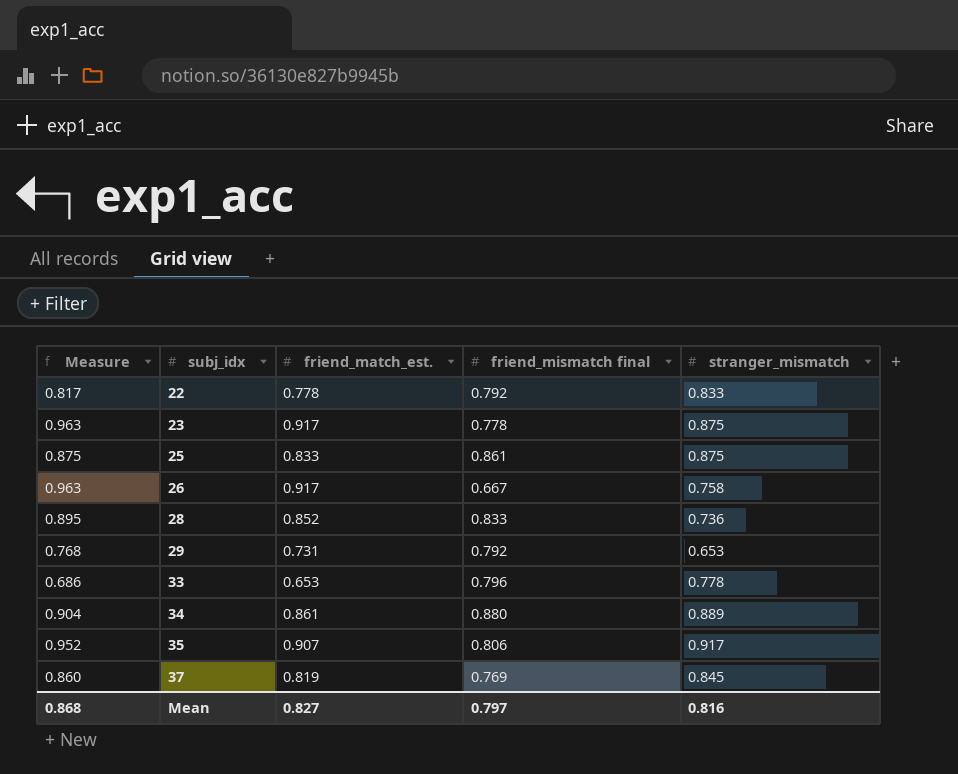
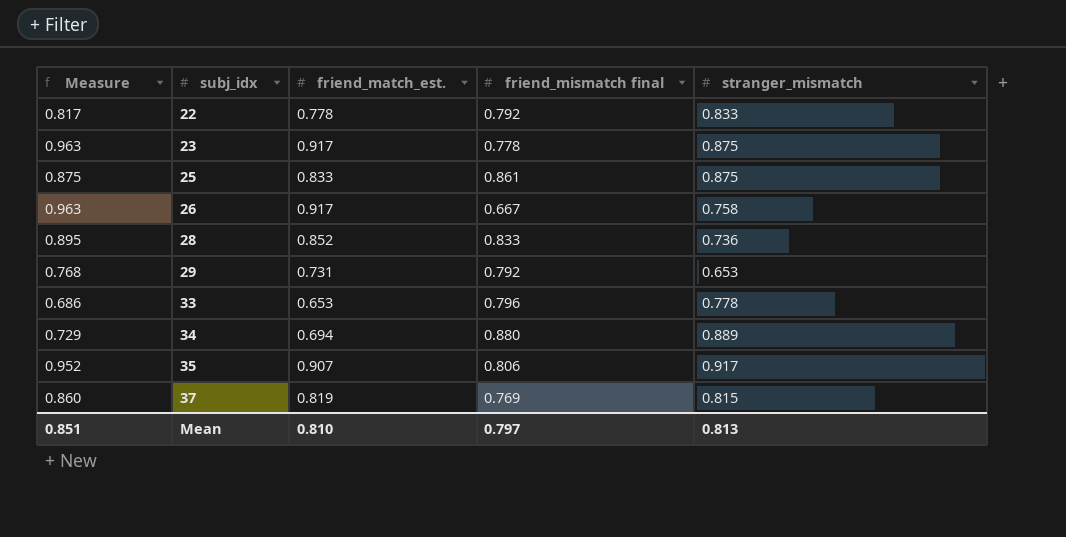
34 | Measure: 0.904 -> 0.729
34 | friend_match_est.: 0.861 -> 0.694
37 | stranger_mismatch: 0.845 -> 0.815
Mean | Measure: 0.868 -> 0.851
Mean | friend_match_est.: 0.827 -> 0.810
Mean | stranger_mismatch: 0.816 -> 0.813

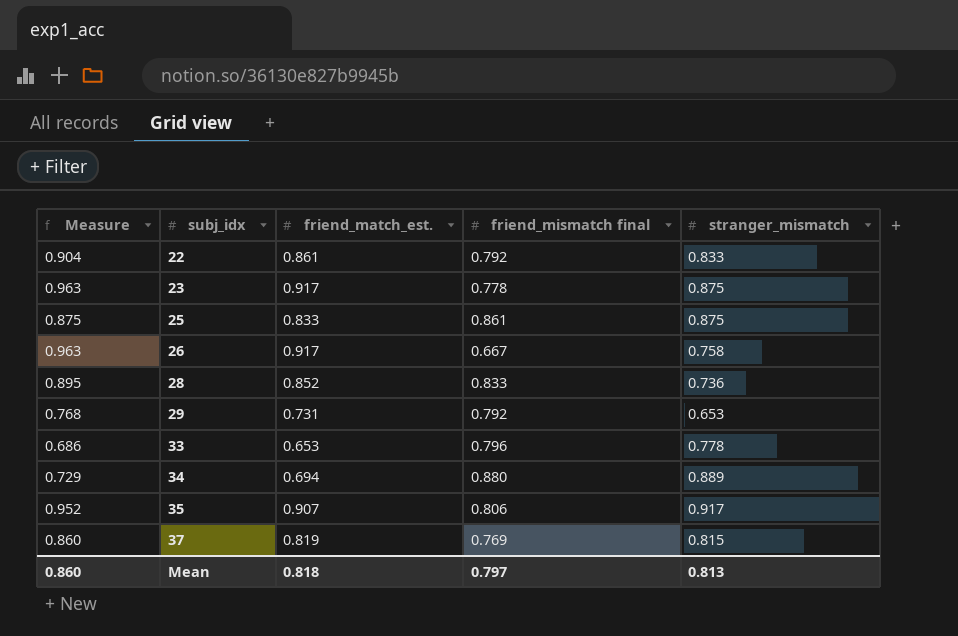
22 | Measure: 0.817 -> 0.904
22 | friend_match_est.: 0.778 -> 0.861
Mean | Measure: 0.851 -> 0.860
Mean | friend_match_est.: 0.810 -> 0.818

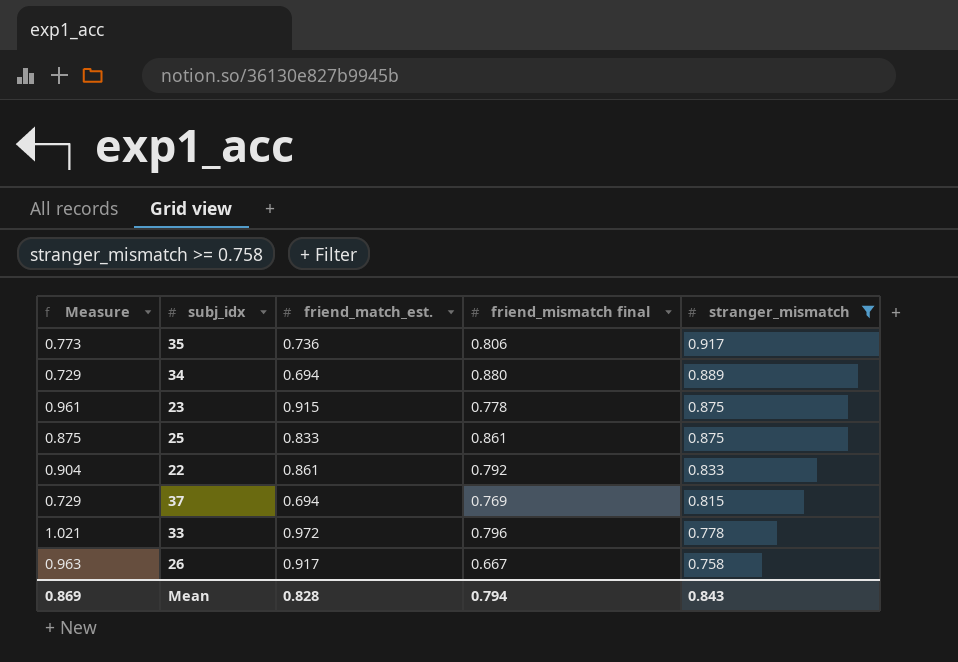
filter: none -> stranger_mismatch >= 0.758
row order: subj_idx ascending -> stranger_mismatch descending
35 | Measure: 0.952 -> 0.773
35 | friend_match_est.: 0.907 -> 0.736
23 | Measure: 0.963 -> 0.961
23 | friend_match_est.: 0.917 -> 0.915
37 | Measure: 0.860 -> 0.729
37 | friend_match_est.: 0.819 -> 0.694
33 | Measure: 0.686 -> 1.021
33 | friend_match_est.: 0.653 -> 0.972
Mean | Measure: 0.860 -> 0.869
Mean | friend_match_est.: 0.818 -> 0.828
Mean | friend_mismatch final: 0.797 -> 0.794
Mean | stranger_mismatch: 0.813 -> 0.843

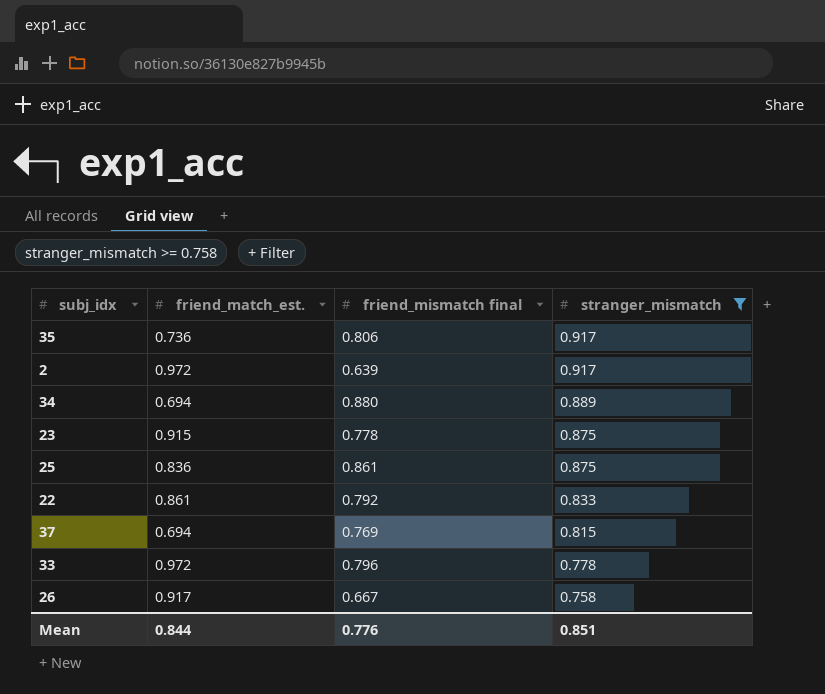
column Measure | formula: [friend_match_est.] * 1.05 -> none
row 2: none -> 0.972 | 0.639 | 0.917
25 | friend_match_est.: 0.833 -> 0.836
Mean | friend_match_est.: 0.828 -> 0.844
Mean | friend_mismatch final: 0.794 -> 0.776
Mean | stranger_mismatch: 0.843 -> 0.851

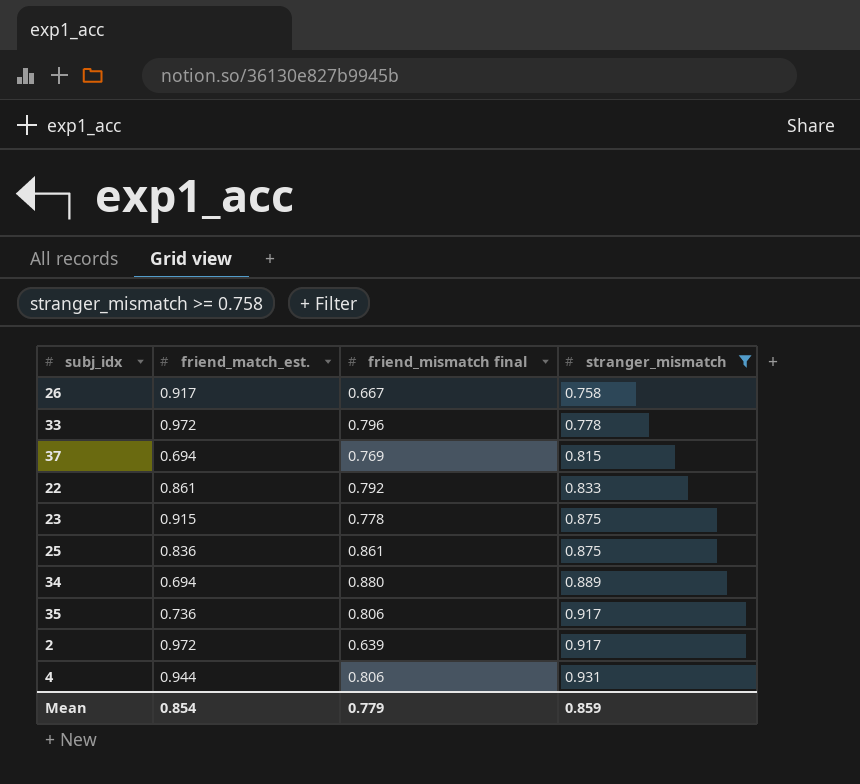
row order: stranger_mismatch descending -> stranger_mismatch ascending
row 4: none -> 0.944 | 0.806 | 0.931
Mean | friend_match_est.: 0.844 -> 0.854
Mean | friend_mismatch final: 0.776 -> 0.779
Mean | stranger_mismatch: 0.851 -> 0.859

